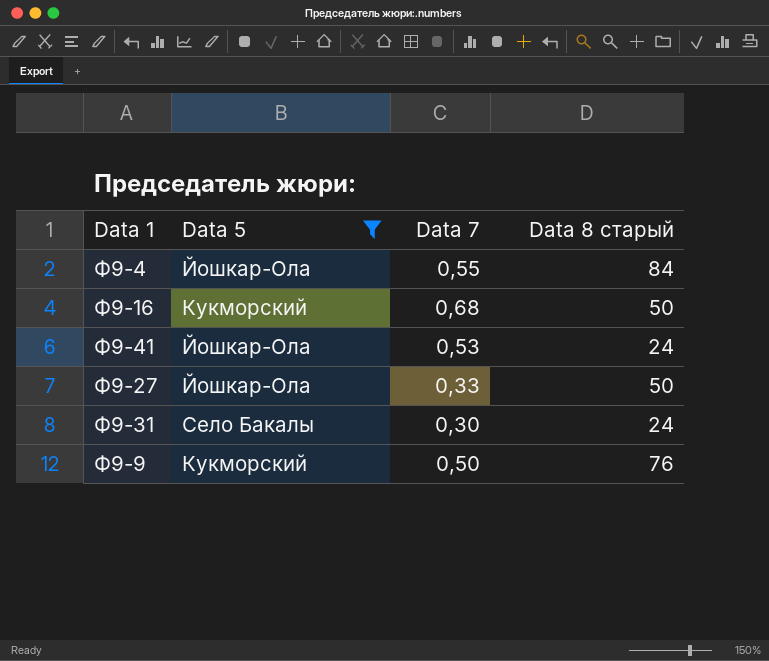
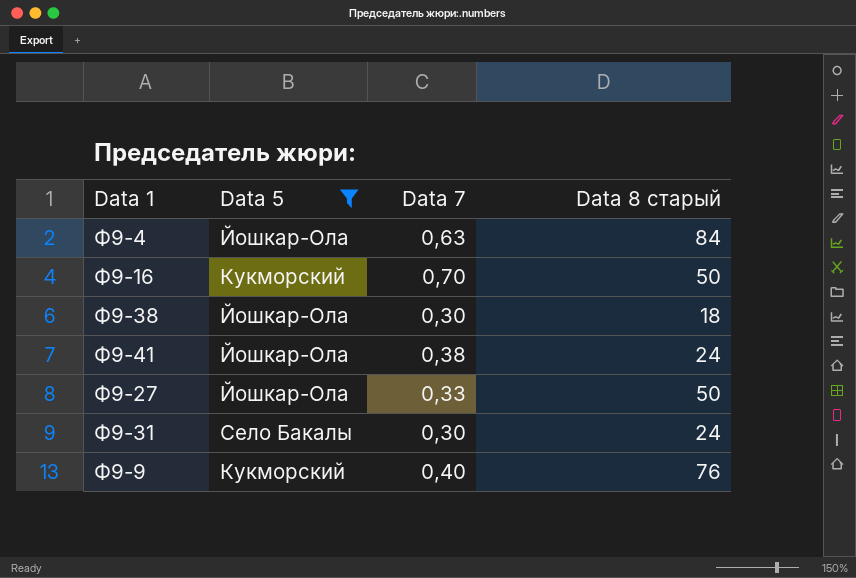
Ф9-4 | Data 7: 0,55 -> 0,63
Ф9-16 | Data 7: 0,68 -> 0,70
row Ф9-38: none -> Йошкар-Ола | 0,30 | 18
Ф9-41 | Data 7: 0,53 -> 0,38
Ф9-9 | Data 7: 0,50 -> 0,40

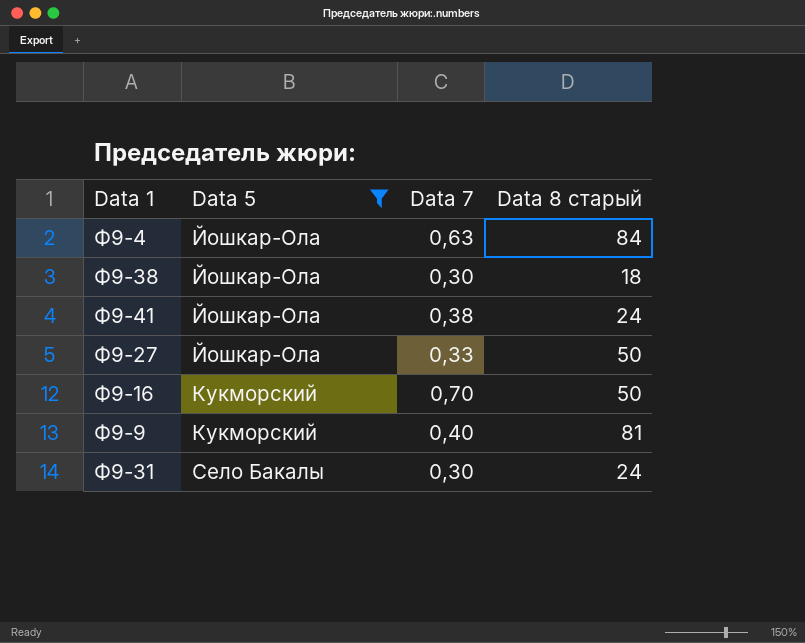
row order: none -> Data 5 ascending
Ф9-9 | Data 8 старый: 76 -> 81

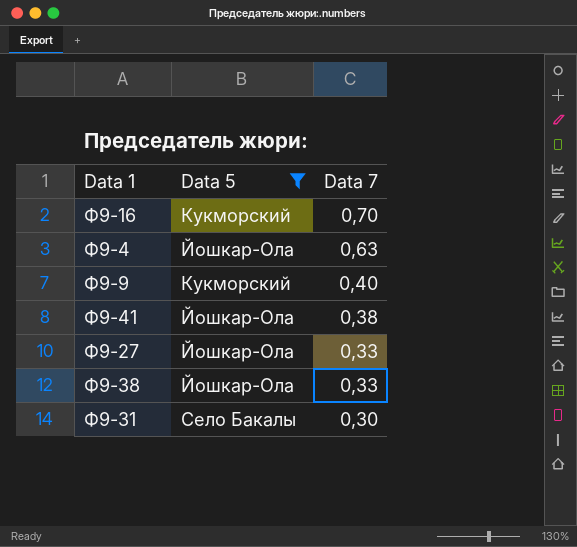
row order: Data 5 ascending -> Data 7 descending
column Data 8 старый | position: 4 -> none
Ф9-38 | Data 7: 0,30 -> 0,33

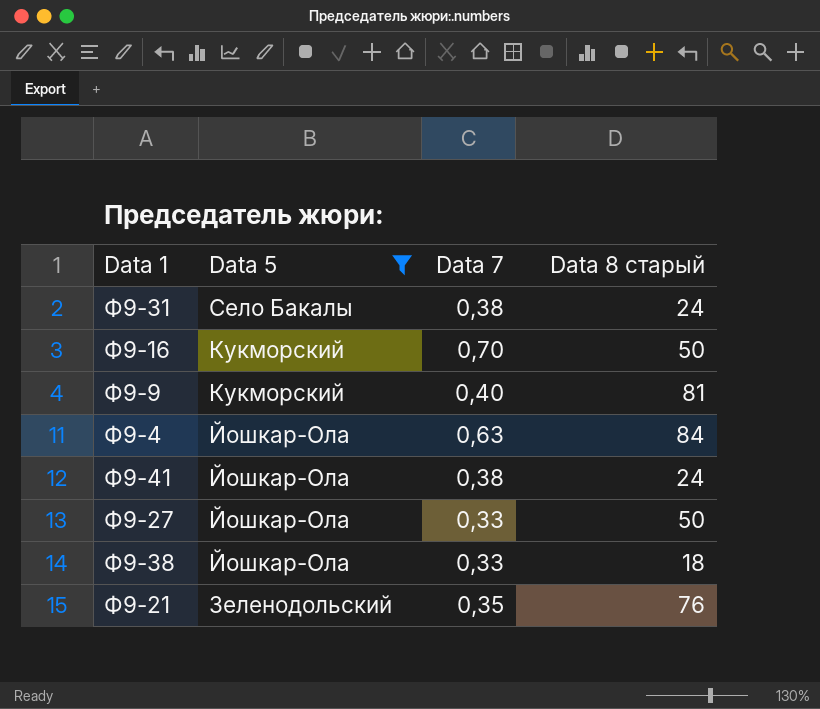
row order: Data 7 descending -> Data 5 descending
column Data 8 старый | position: none -> 4
Ф9-31 | Data 7: 0,30 -> 0,38
row Ф9-21: none -> Зеленодольский | 0,35 | 76

